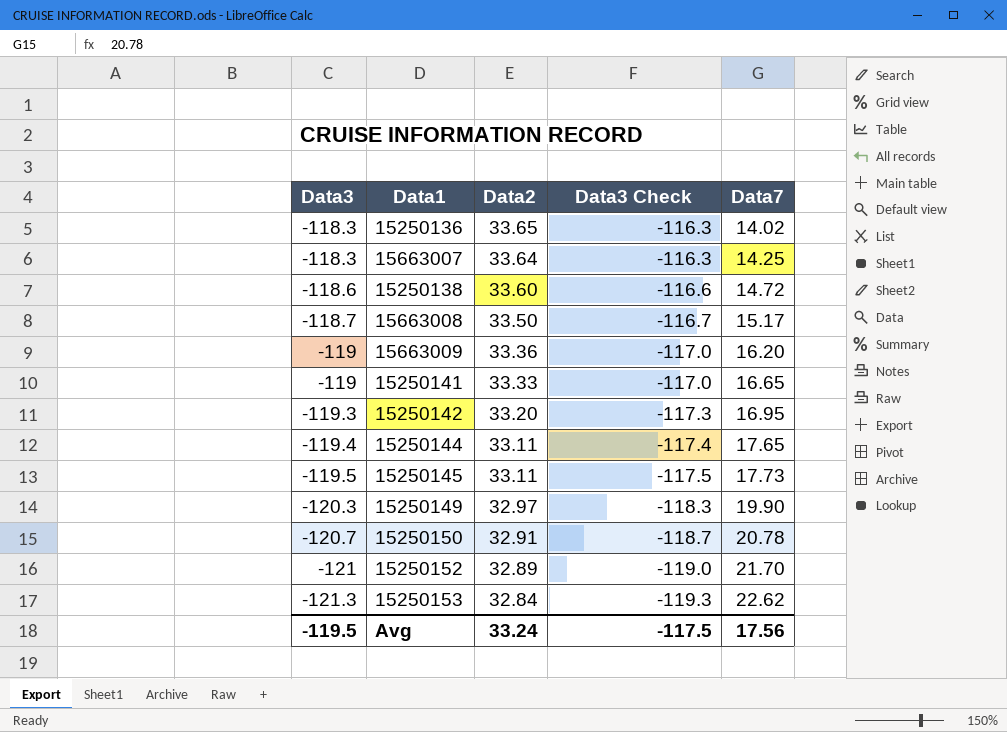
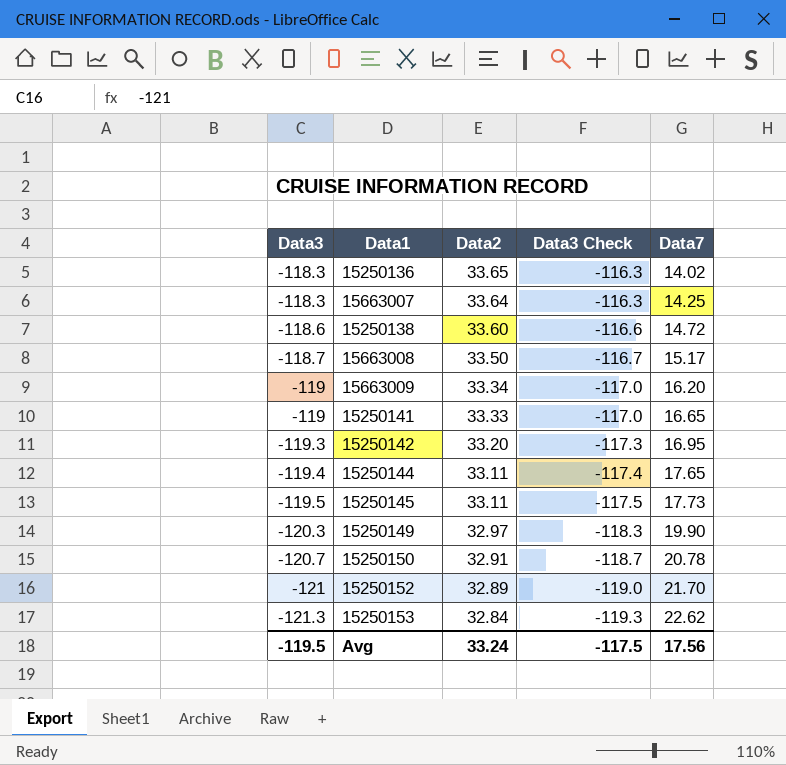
15663009 | Data2: 33.36 -> 33.34

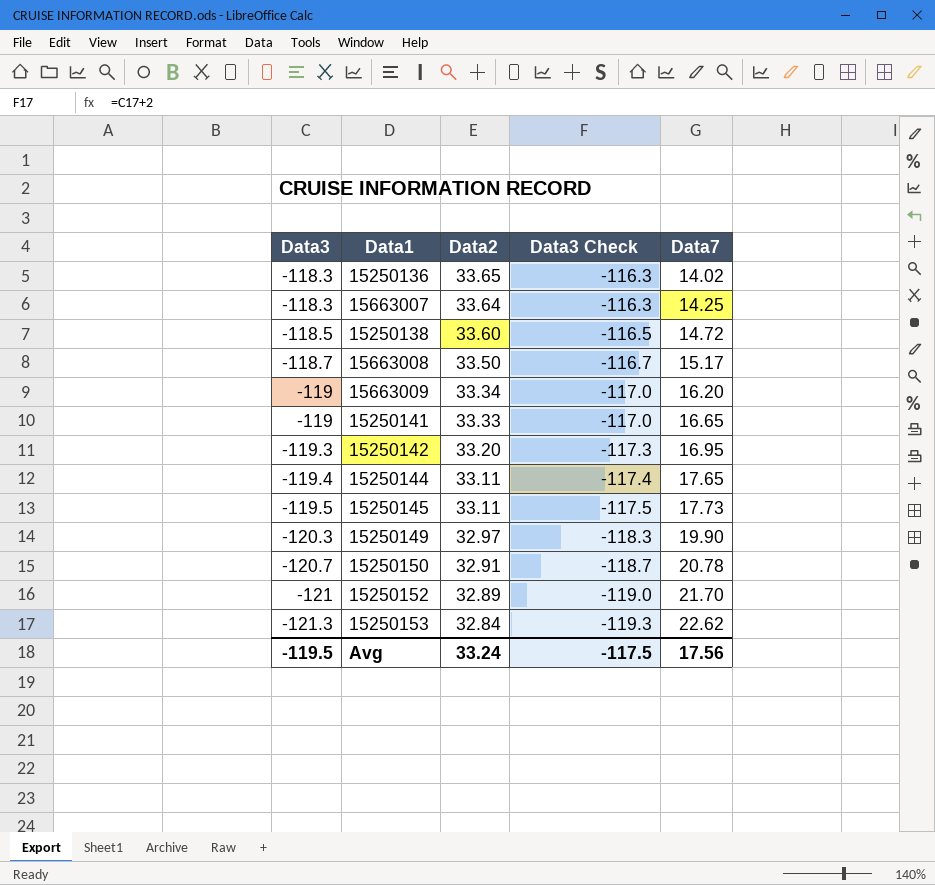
15250138 | Data3: -118.6 -> -118.5
15250138 | Data3 Check: -116.6 -> -116.5

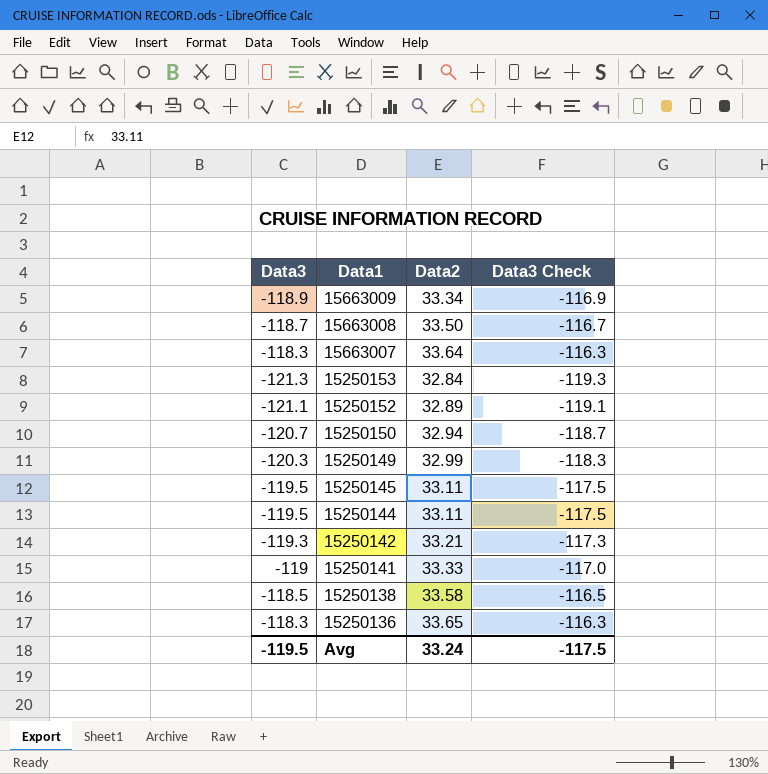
row order: Data3 descending -> Data1 descending
column Data7 | position: 5 -> none
15663009 | Data3: -119 -> -118.9
15663009 | Data3 Check: -117.0 -> -116.9
15250152 | Data3: -121 -> -121.1
15250152 | Data3 Check: -119.0 -> -119.1
15250150 | Data2: 32.91 -> 32.94
15250149 | Data2: 32.97 -> 32.99
15250144 | Data3: -119.4 -> -119.5
15250144 | Data3 Check: -117.4 -> -117.5
15250142 | Data2: 33.20 -> 33.21
15250138 | Data2: 33.60 -> 33.58

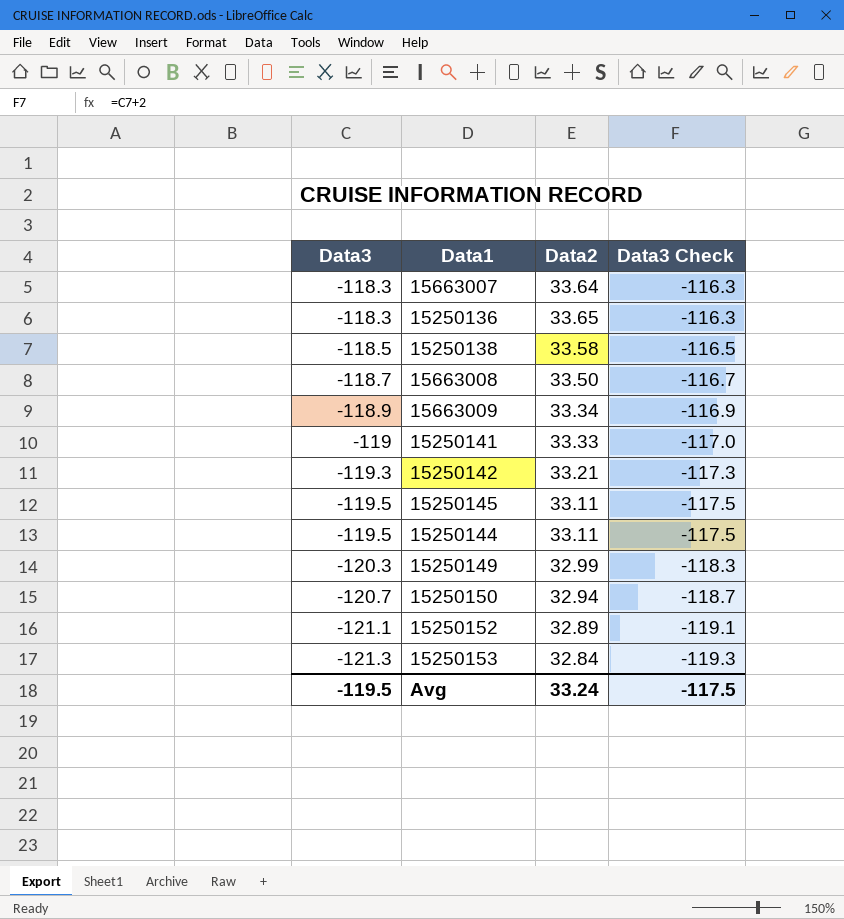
row order: Data1 descending -> Data3 descending

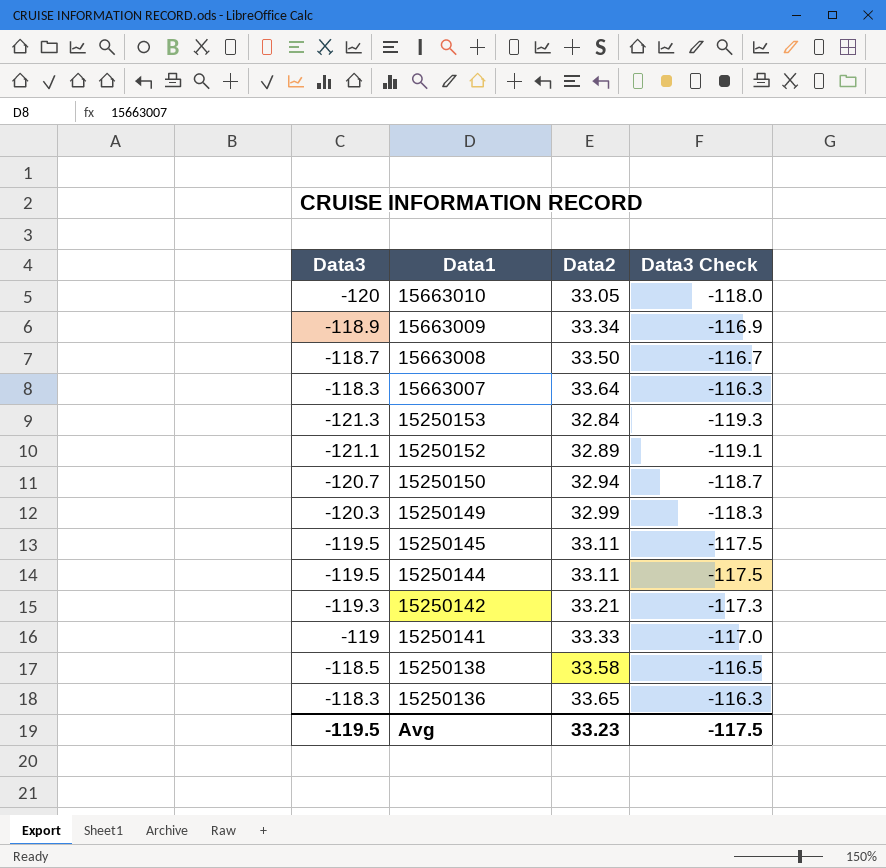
row order: Data3 descending -> Data1 descending
row 15663010: none -> -120 | 33.05 | -118.0
Avg | Data2: 33.24 -> 33.23

